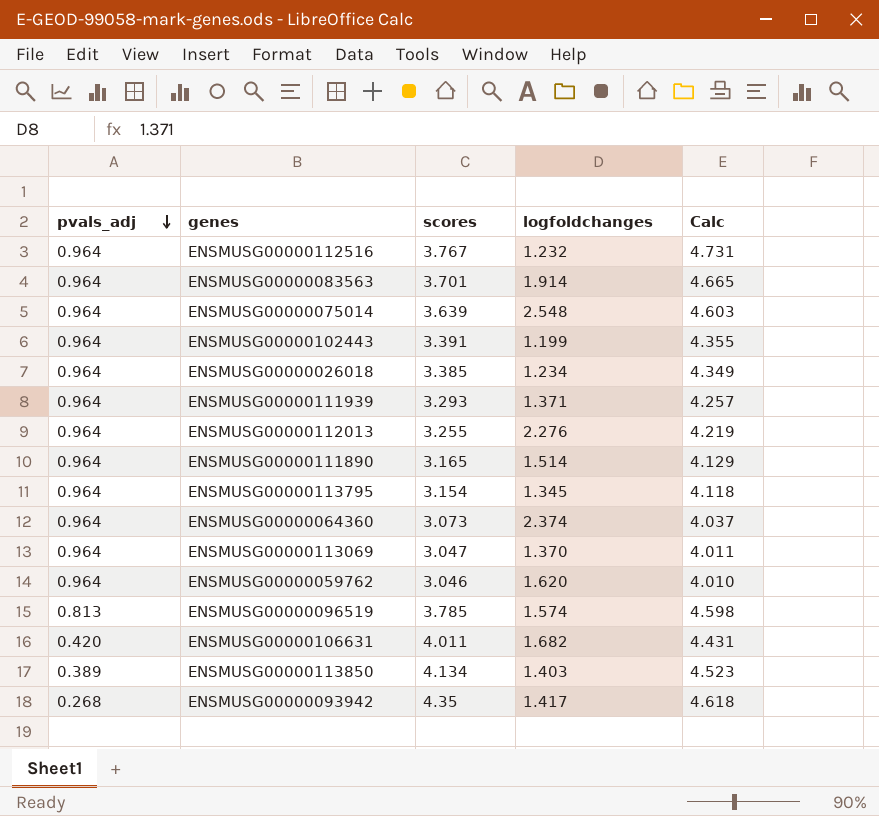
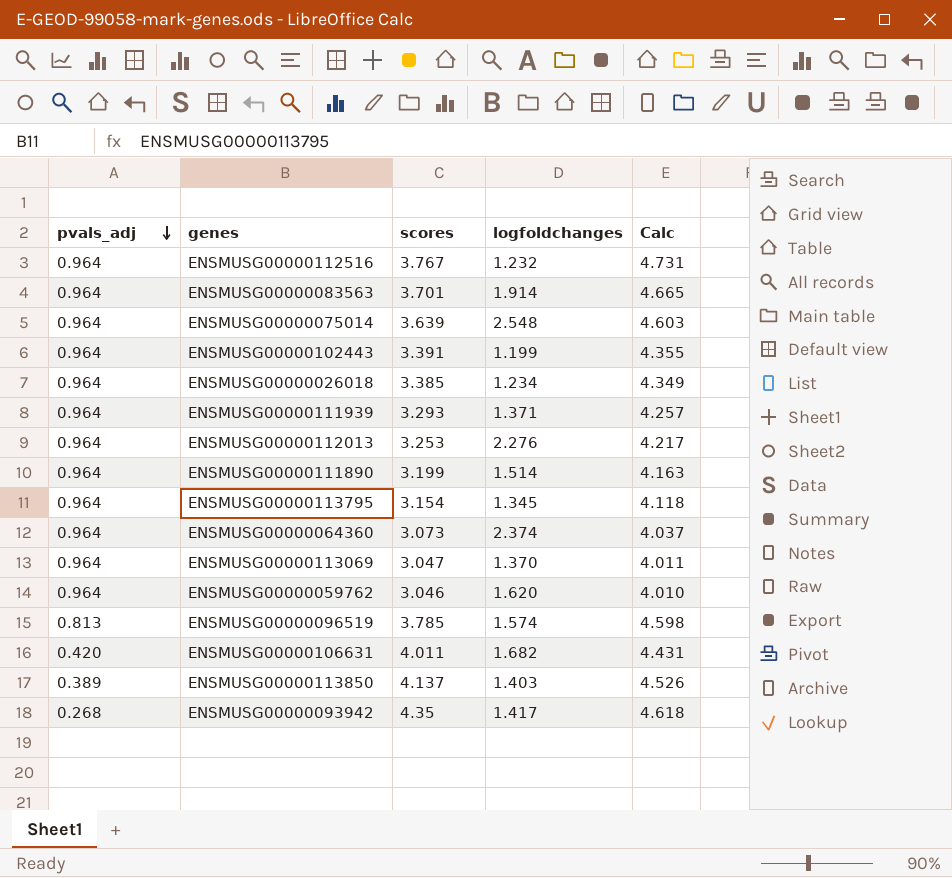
ENSMUSG00000112013 | scores: 3.255 -> 3.253
ENSMUSG00000112013 | Calc: 4.219 -> 4.217
ENSMUSG00000111890 | scores: 3.165 -> 3.199
ENSMUSG00000111890 | Calc: 4.129 -> 4.163
ENSMUSG00000113850 | scores: 4.134 -> 4.137
ENSMUSG00000113850 | Calc: 4.523 -> 4.526

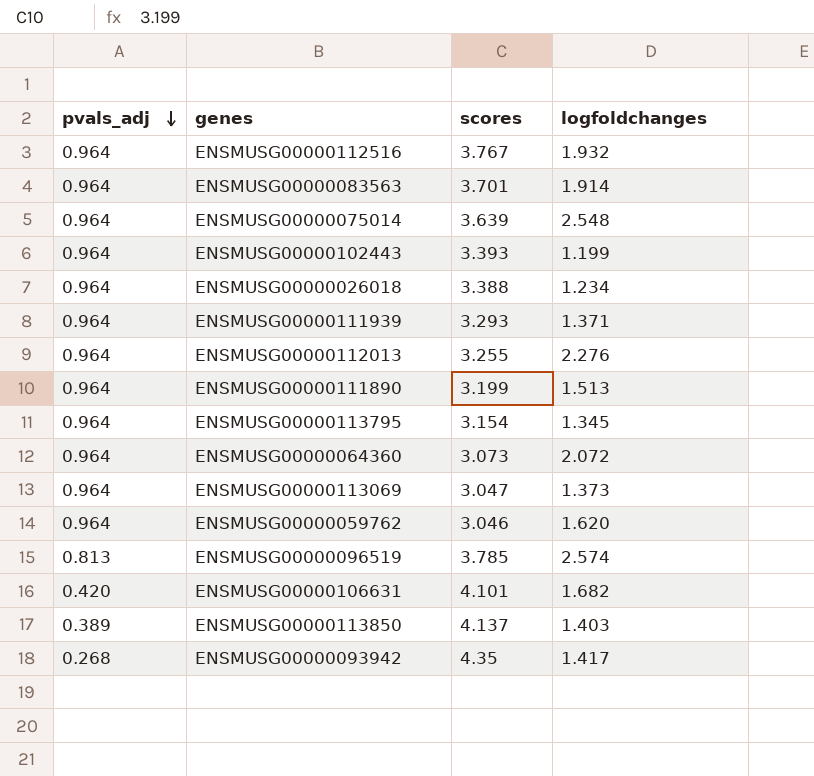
column Calc | formula: [pvals_adj] + [scores] -> none
ENSMUSG00000112516 | logfoldchanges: 1.232 -> 1.932
ENSMUSG00000102443 | scores: 3.391 -> 3.393
ENSMUSG00000026018 | scores: 3.385 -> 3.388
ENSMUSG00000112013 | scores: 3.253 -> 3.255
ENSMUSG00000111890 | logfoldchanges: 1.514 -> 1.513
ENSMUSG00000064360 | logfoldchanges: 2.374 -> 2.072
ENSMUSG00000113069 | logfoldchanges: 1.370 -> 1.373
ENSMUSG00000096519 | logfoldchanges: 1.574 -> 2.574
ENSMUSG00000106631 | scores: 4.011 -> 4.101

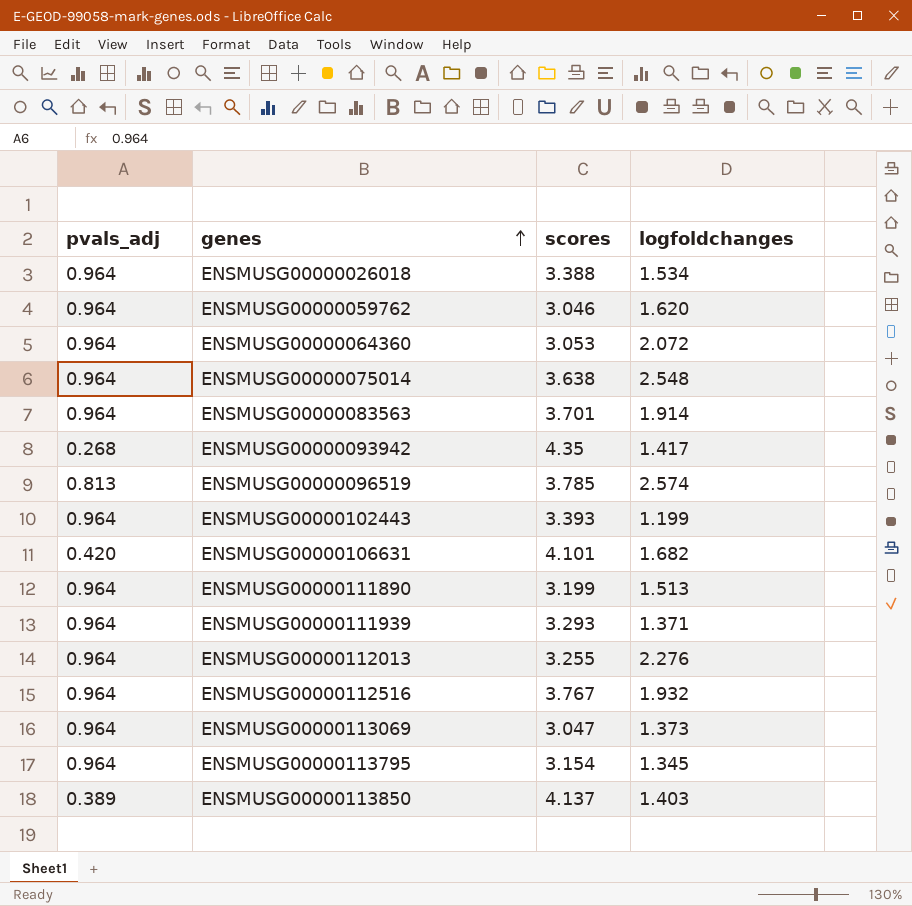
row order: pvals_adj descending -> genes ascending
ENSMUSG00000026018 | logfoldchanges: 1.234 -> 1.534
ENSMUSG00000064360 | scores: 3.073 -> 3.053
ENSMUSG00000075014 | scores: 3.639 -> 3.638

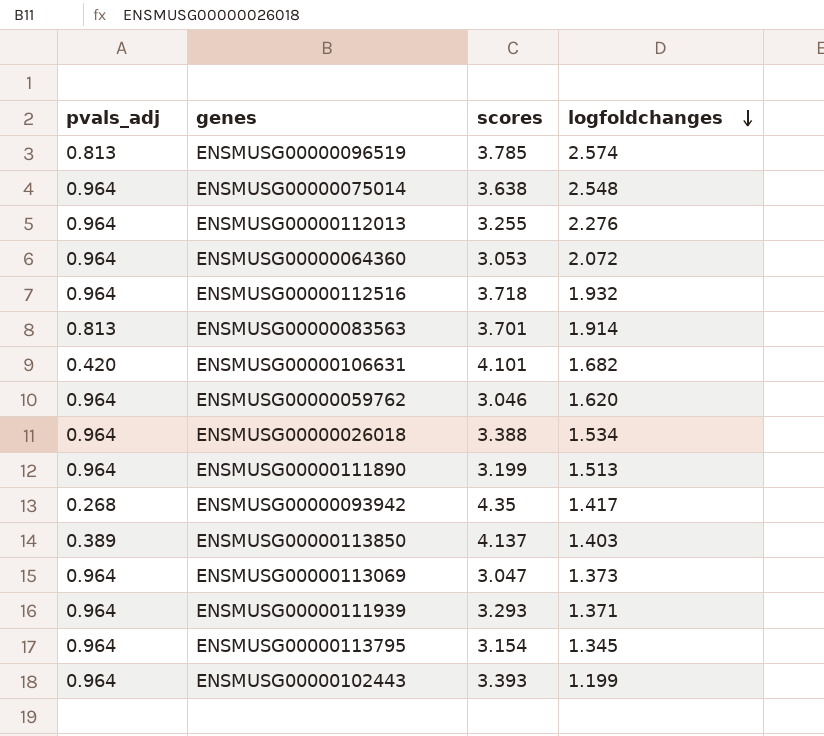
row order: genes ascending -> logfoldchanges descending
ENSMUSG00000112516 | scores: 3.767 -> 3.718
ENSMUSG00000083563 | pvals_adj: 0.964 -> 0.813

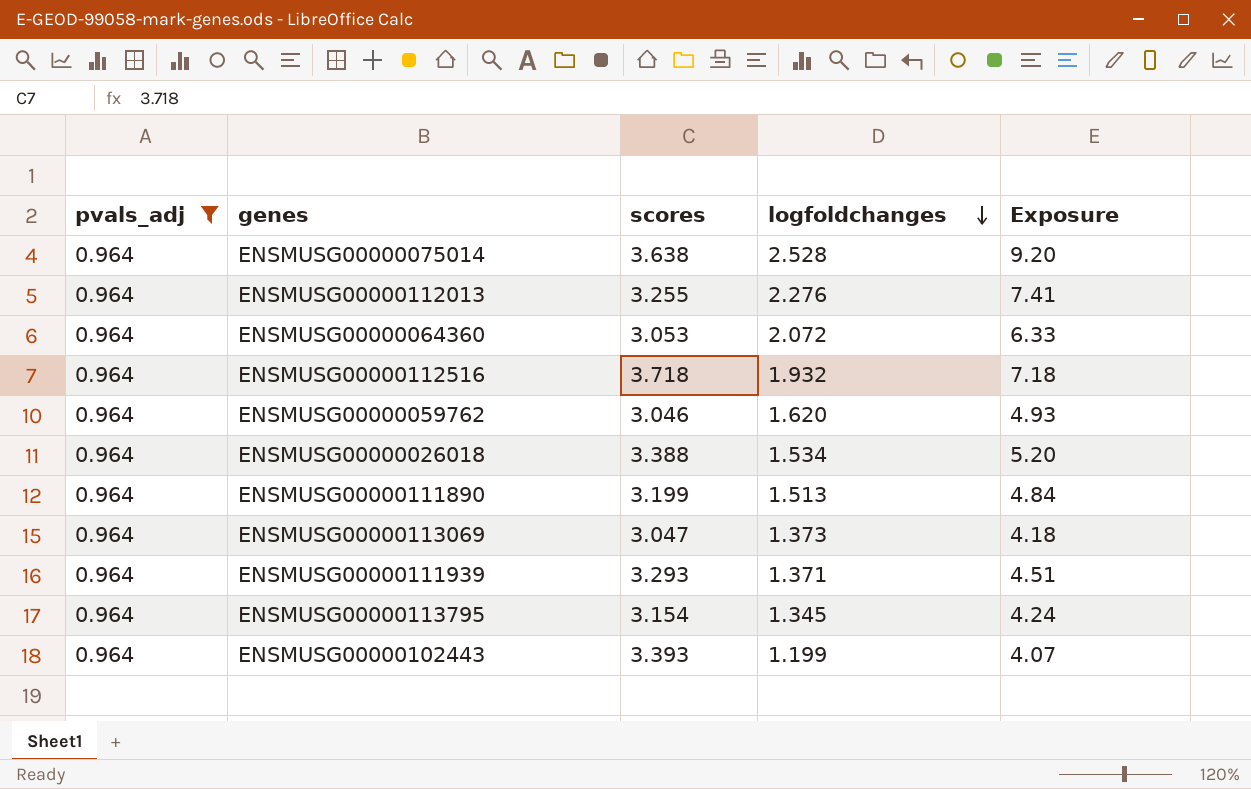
filter: none -> pvals_adj = 0.964
column Exposure | formula: none -> [scores] * [logfoldchanges]
ENSMUSG00000075014 | logfoldchanges: 2.548 -> 2.528

